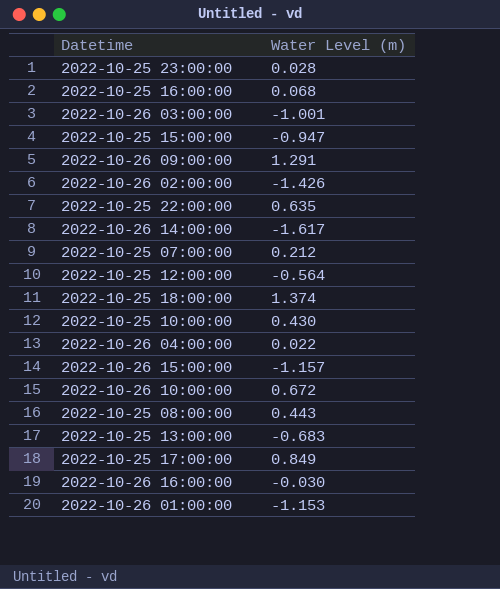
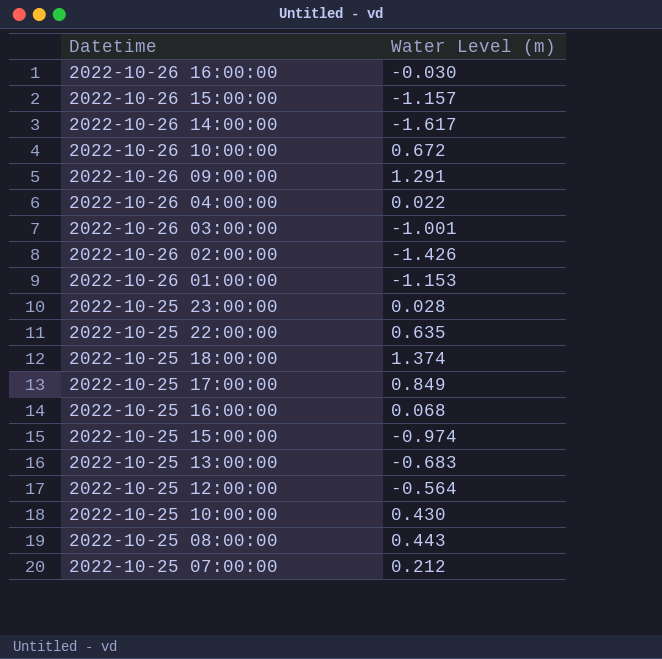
row order: none -> Datetime descending
2022-10-25 15:00:00 | Water Level (m): -0.947 -> -0.974

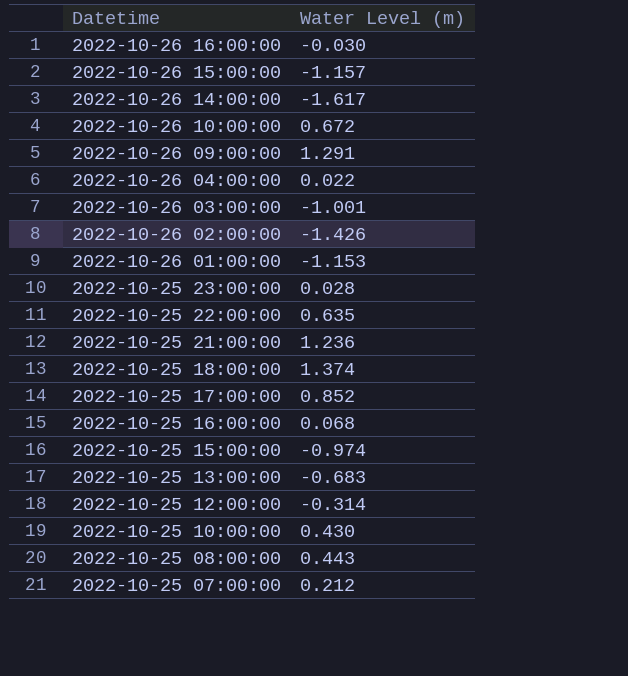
row 2022-10-25 21:00:00: none -> 1.236
2022-10-25 17:00:00 | Water Level (m): 0.849 -> 0.852
2022-10-25 12:00:00 | Water Level (m): -0.564 -> -0.314

